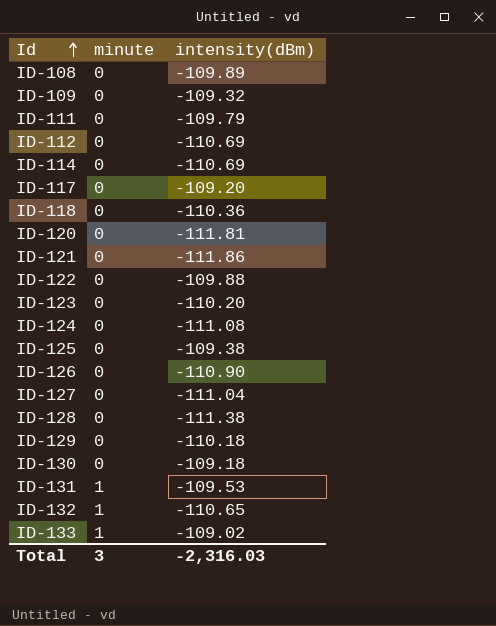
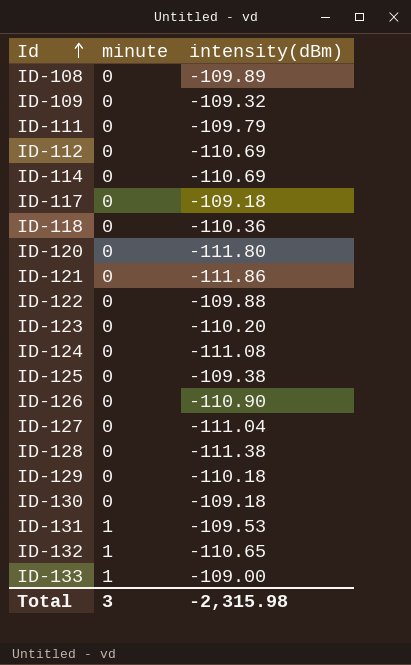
ID-117 | intensity(dBm): -109.20 -> -109.18
ID-120 | intensity(dBm): -111.81 -> -111.80
ID-133 | intensity(dBm): -109.02 -> -109.00
Total | intensity(dBm): -2,316.03 -> -2,315.98

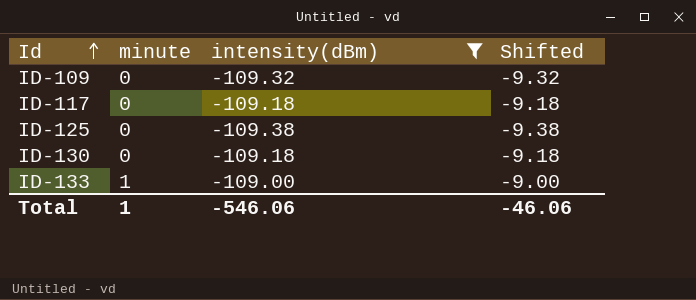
filter: none -> intensity(dBm) >= -109.38
column Shifted | formula: none -> [intensity(dBm)] + 100
Total | minute: 3 -> 1
Total | intensity(dBm): -2,315.98 -> -546.06

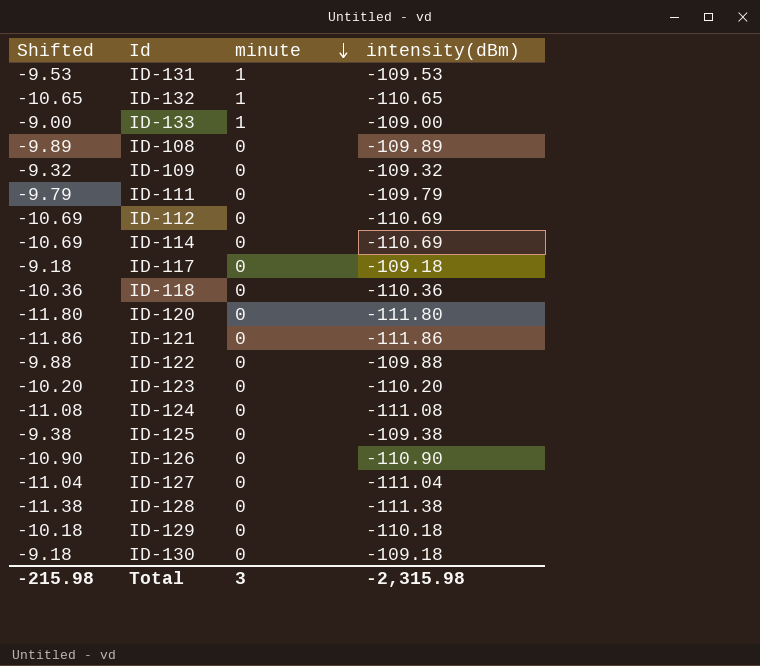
filter: intensity(dBm) >= -109.38 -> none
row order: Id ascending -> minute descending
column Shifted | position: 4 -> 1
Total | Shifted: -46.06 -> -215.98
Total | minute: 1 -> 3
Total | intensity(dBm): -546.06 -> -2,315.98

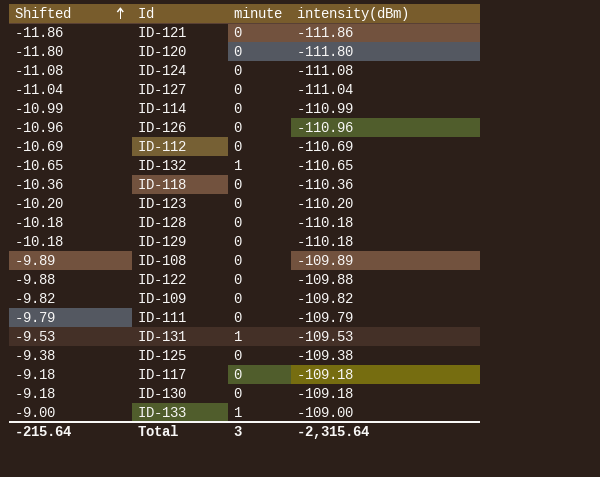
row order: minute descending -> Shifted ascending
ID-114 | Shifted: -10.69 -> -10.99
ID-114 | intensity(dBm): -110.69 -> -110.99
ID-126 | Shifted: -10.90 -> -10.96
ID-126 | intensity(dBm): -110.90 -> -110.96
ID-128 | Shifted: -11.38 -> -10.18
ID-128 | intensity(dBm): -111.38 -> -110.18
ID-109 | Shifted: -9.32 -> -9.82
ID-109 | intensity(dBm): -109.32 -> -109.82
Total | Shifted: -215.98 -> -215.64
Total | intensity(dBm): -2,315.98 -> -2,315.64

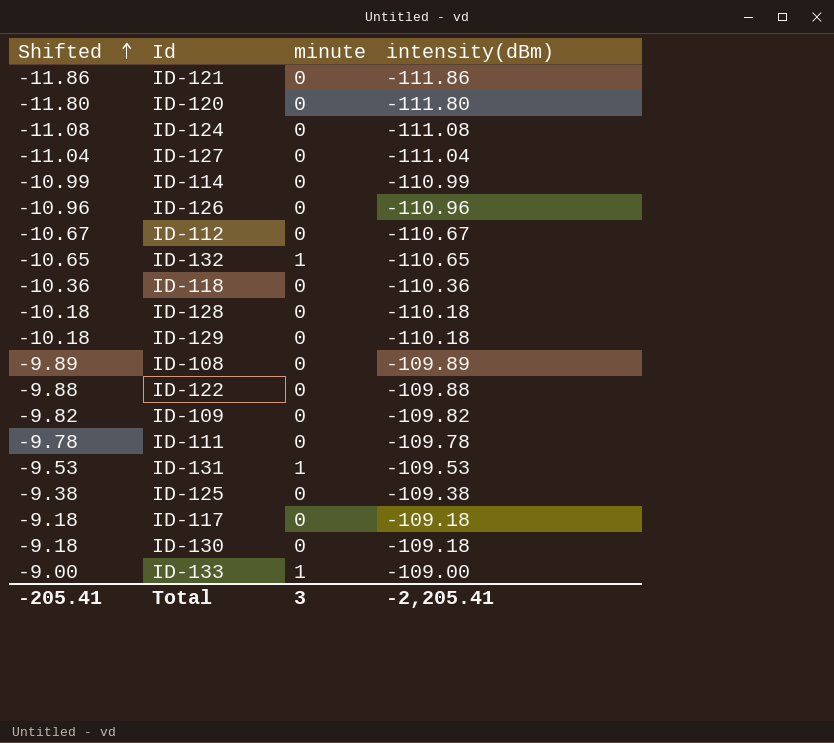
row ID-123: -10.20 | 0 | -110.20 -> none
ID-112 | Shifted: -10.69 -> -10.67
ID-112 | intensity(dBm): -110.69 -> -110.67
ID-111 | Shifted: -9.79 -> -9.78
ID-111 | intensity(dBm): -109.79 -> -109.78
Total | Shifted: -215.64 -> -205.41
Total | intensity(dBm): -2,315.64 -> -2,205.41

